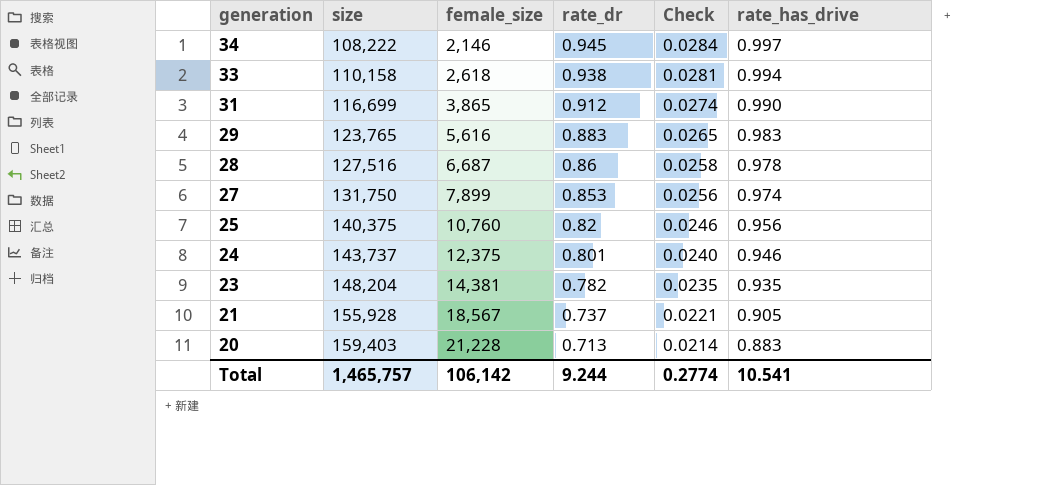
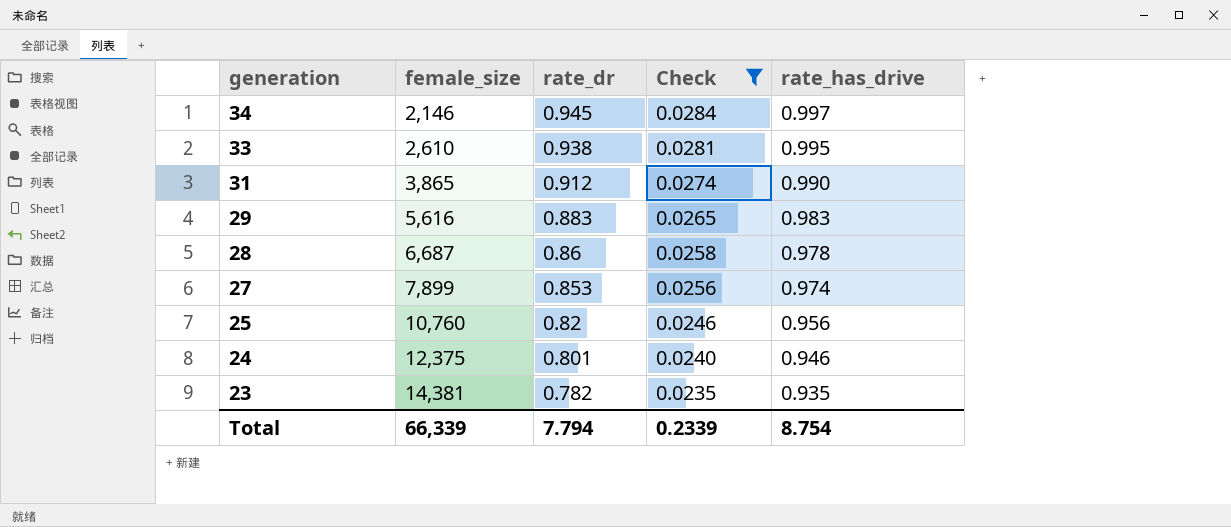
filter: none -> Check >= 0.0235
column size | position: 2 -> none
33 | female_size: 2,618 -> 2,610
33 | rate_has_drive: 0.994 -> 0.995
Total | female_size: 106,142 -> 66,339
Total | rate_dr: 9.244 -> 7.794
Total | Check: 0.2774 -> 0.2339
Total | rate_has_drive: 10.541 -> 8.754

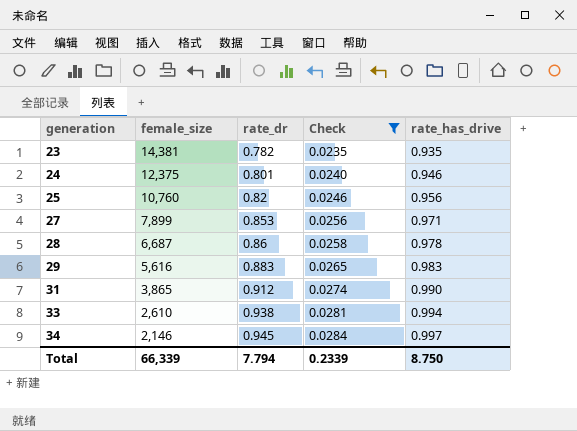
row order: generation descending -> generation ascending
27 | rate_has_drive: 0.974 -> 0.971
33 | rate_has_drive: 0.995 -> 0.994
Total | rate_has_drive: 8.754 -> 8.750

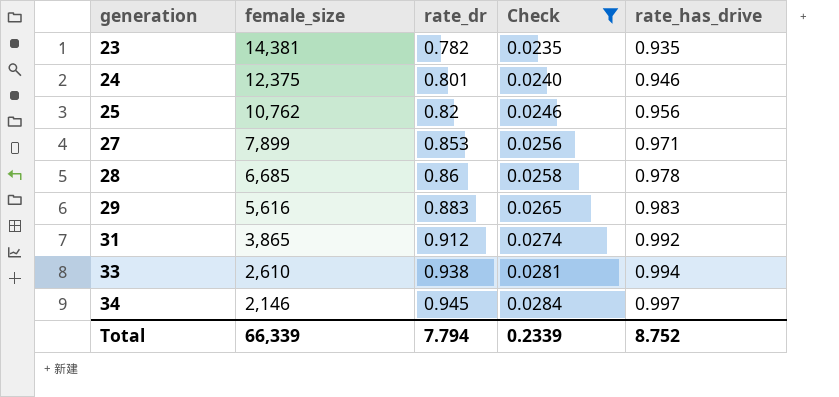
25 | female_size: 10,760 -> 10,762
28 | female_size: 6,687 -> 6,685
31 | rate_has_drive: 0.990 -> 0.992
Total | rate_has_drive: 8.750 -> 8.752

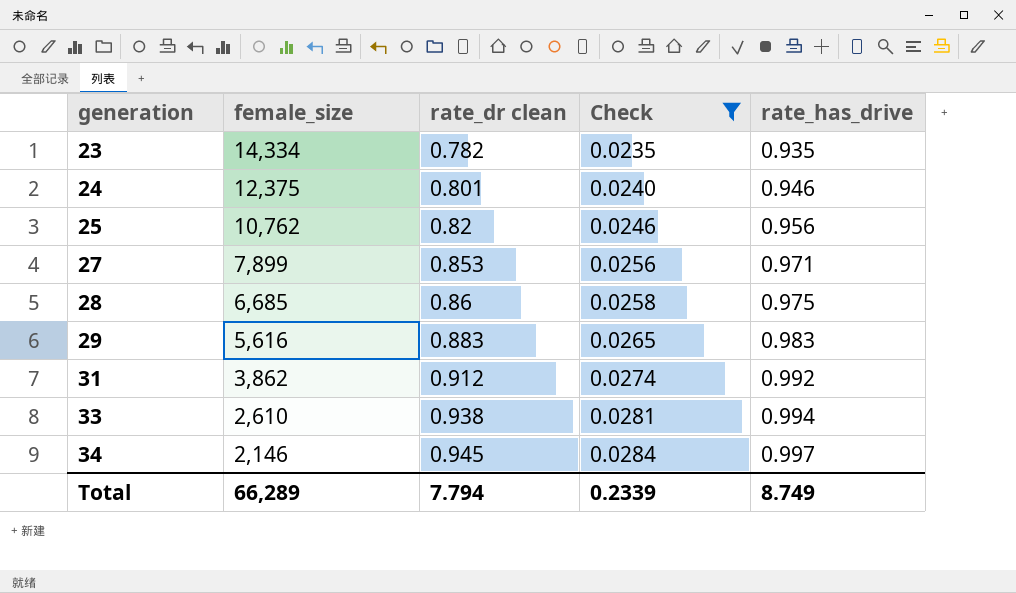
column name: rate_dr -> rate_dr clean
23 | female_size: 14,381 -> 14,334
28 | rate_has_drive: 0.978 -> 0.975
31 | female_size: 3,865 -> 3,862
Total | female_size: 66,339 -> 66,289
Total | rate_has_drive: 8.752 -> 8.749

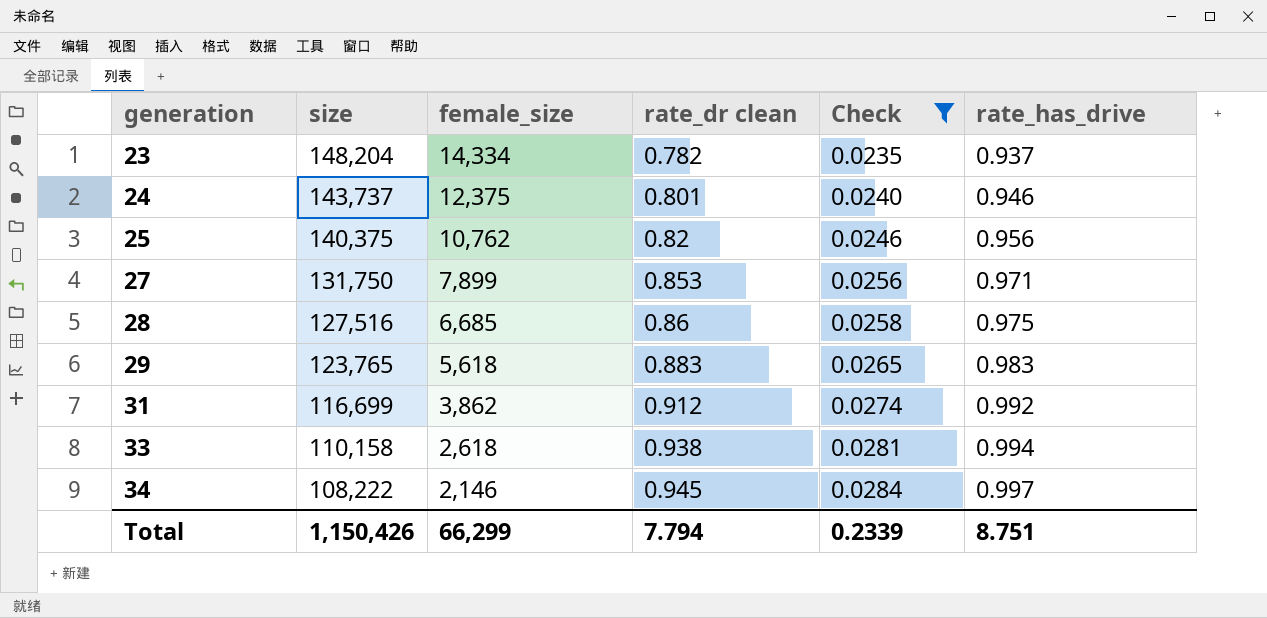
column size | position: none -> 2
23 | rate_has_drive: 0.935 -> 0.937
29 | female_size: 5,616 -> 5,618
33 | female_size: 2,610 -> 2,618
Total | female_size: 66,289 -> 66,299
Total | rate_has_drive: 8.749 -> 8.751

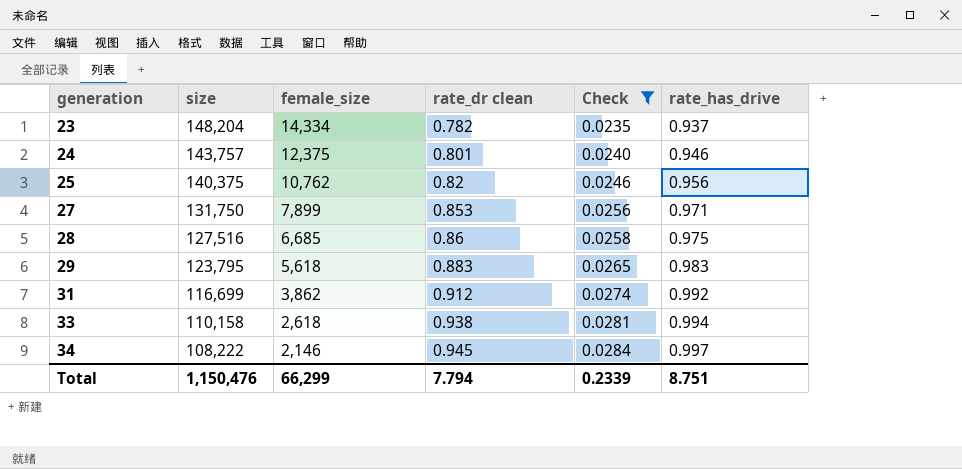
24 | size: 143,737 -> 143,757
29 | size: 123,765 -> 123,795
Total | size: 1,150,426 -> 1,150,476

